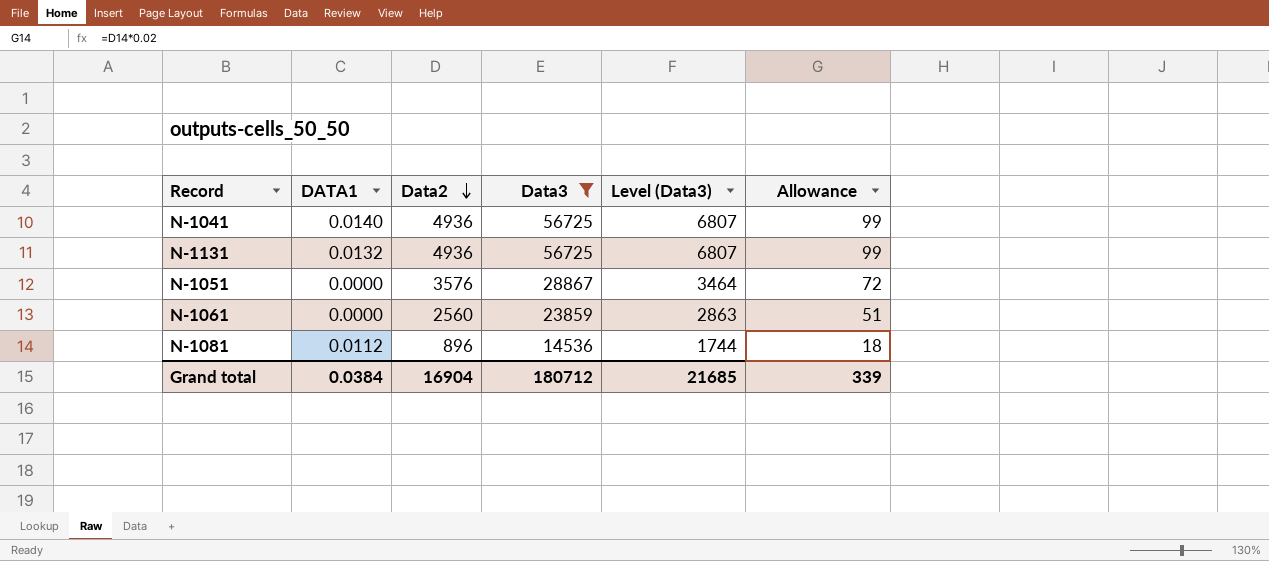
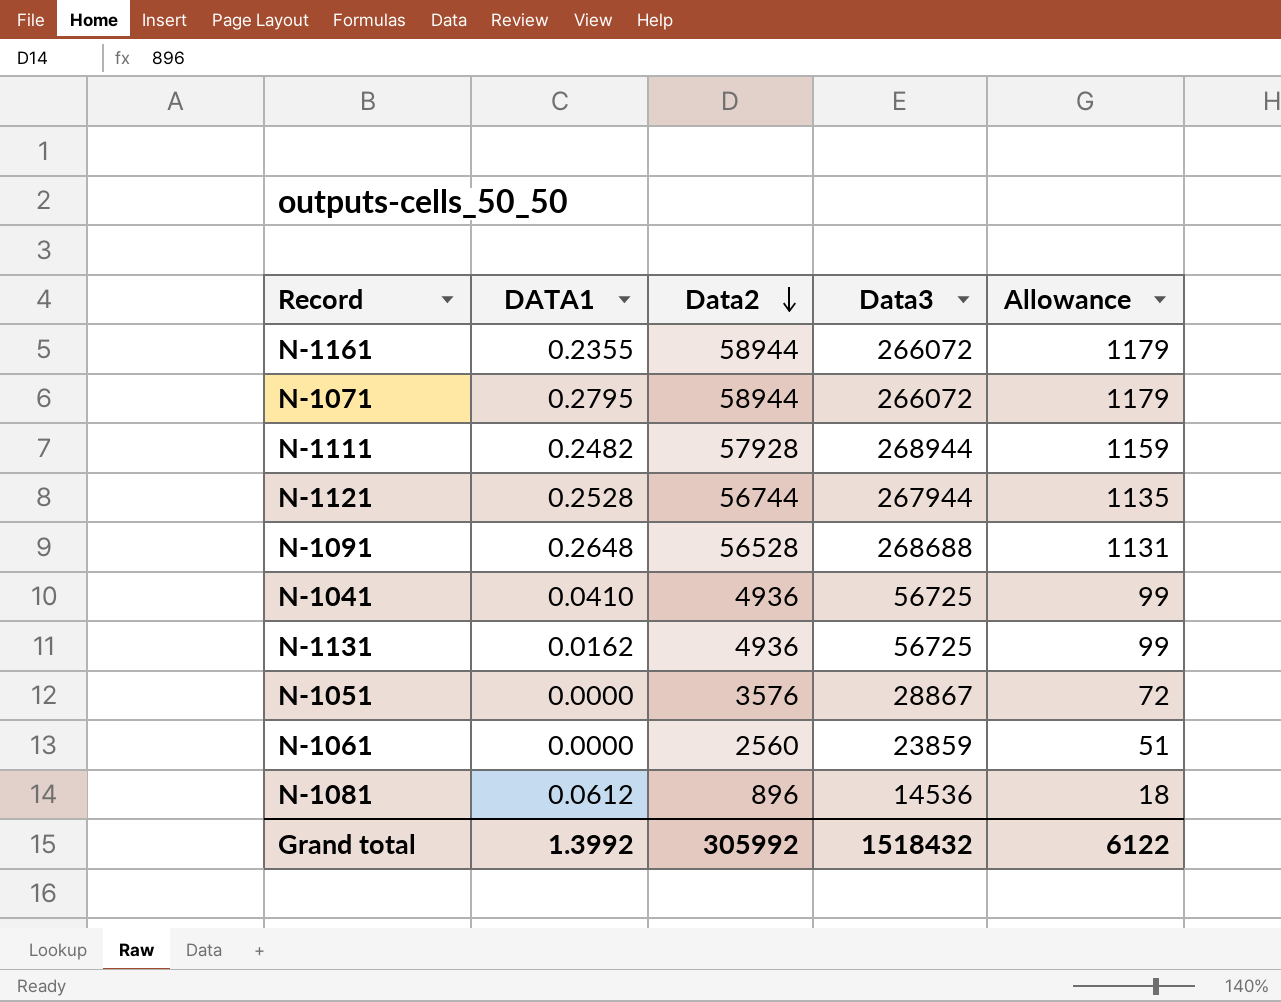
filter: Data3 <= 56725 -> none
column Level (Data3) | formula: [Data3] * 0.12 -> none
N-1041 | DATA1: 0.0140 -> 0.0410
N-1131 | DATA1: 0.0132 -> 0.0162
N-1081 | DATA1: 0.0112 -> 0.0612
Grand total | DATA1: 0.0384 -> 1.3992
Grand total | Data2: 16904 -> 305992
Grand total | Data3: 180712 -> 1518432
Grand total | Allowance: 339 -> 6122

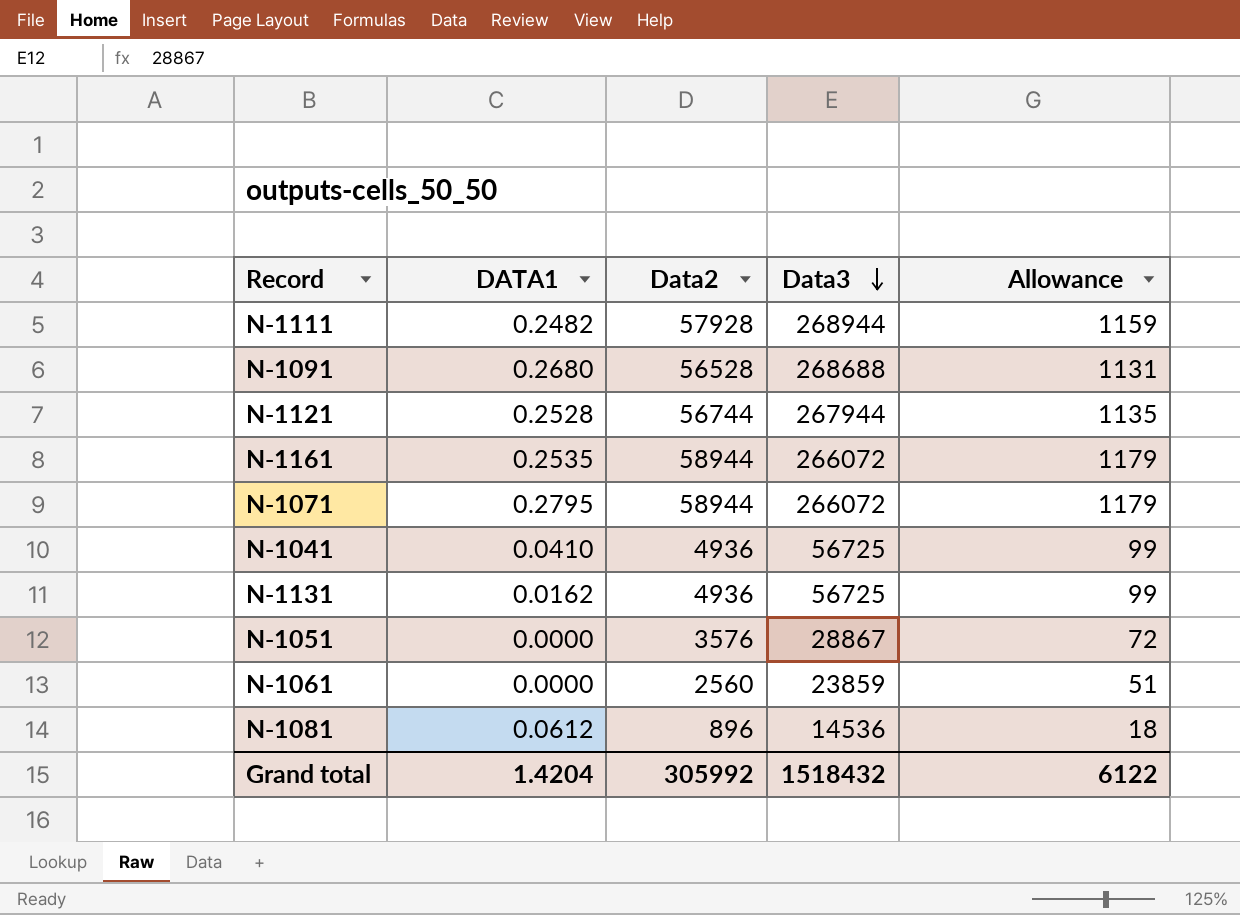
row order: Data2 descending -> Data3 descending
N-1091 | DATA1: 0.2648 -> 0.2680
N-1161 | DATA1: 0.2355 -> 0.2535
Grand total | DATA1: 1.3992 -> 1.4204

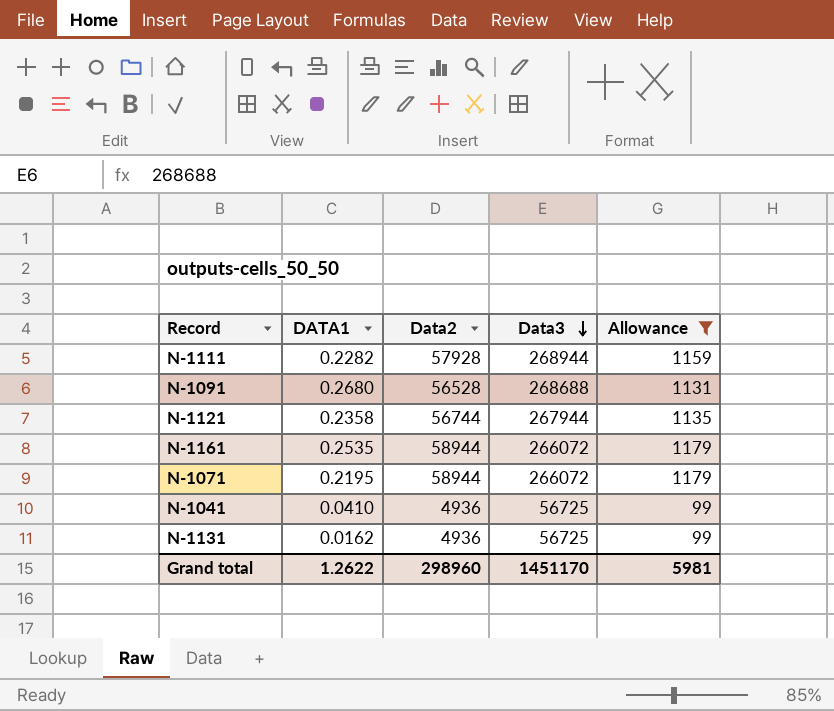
filter: none -> Allowance >= 99
N-1111 | DATA1: 0.2482 -> 0.2282
N-1121 | DATA1: 0.2528 -> 0.2358
N-1071 | DATA1: 0.2795 -> 0.2195
Grand total | DATA1: 1.4204 -> 1.2622
Grand total | Data2: 305992 -> 298960
Grand total | Data3: 1518432 -> 1451170
Grand total | Allowance: 6122 -> 5981

